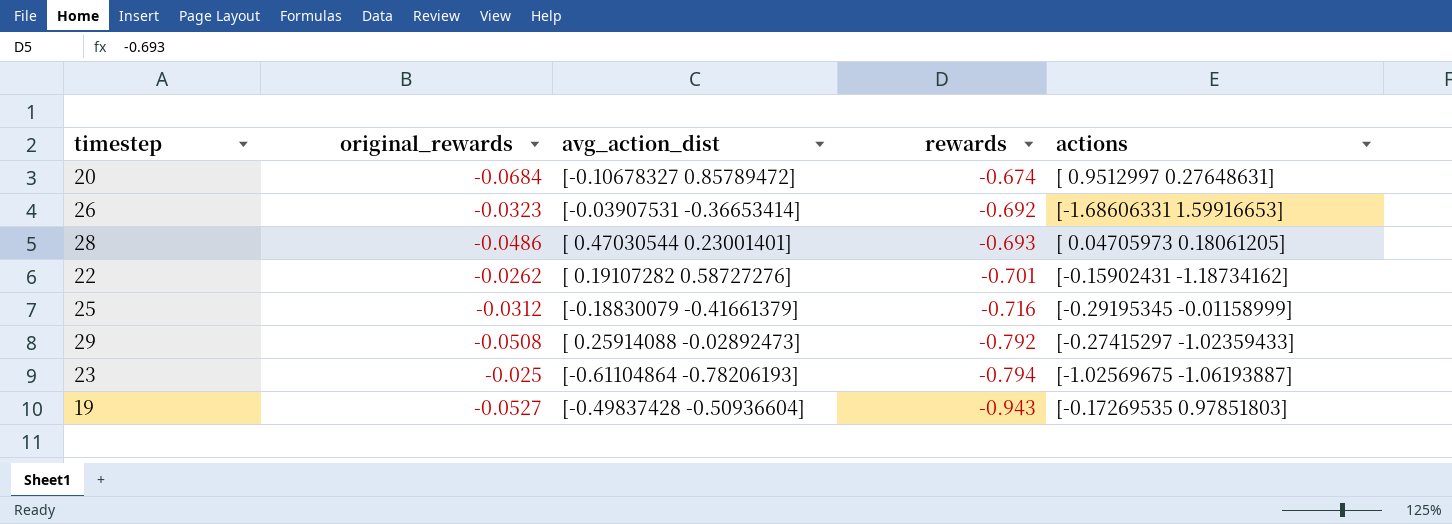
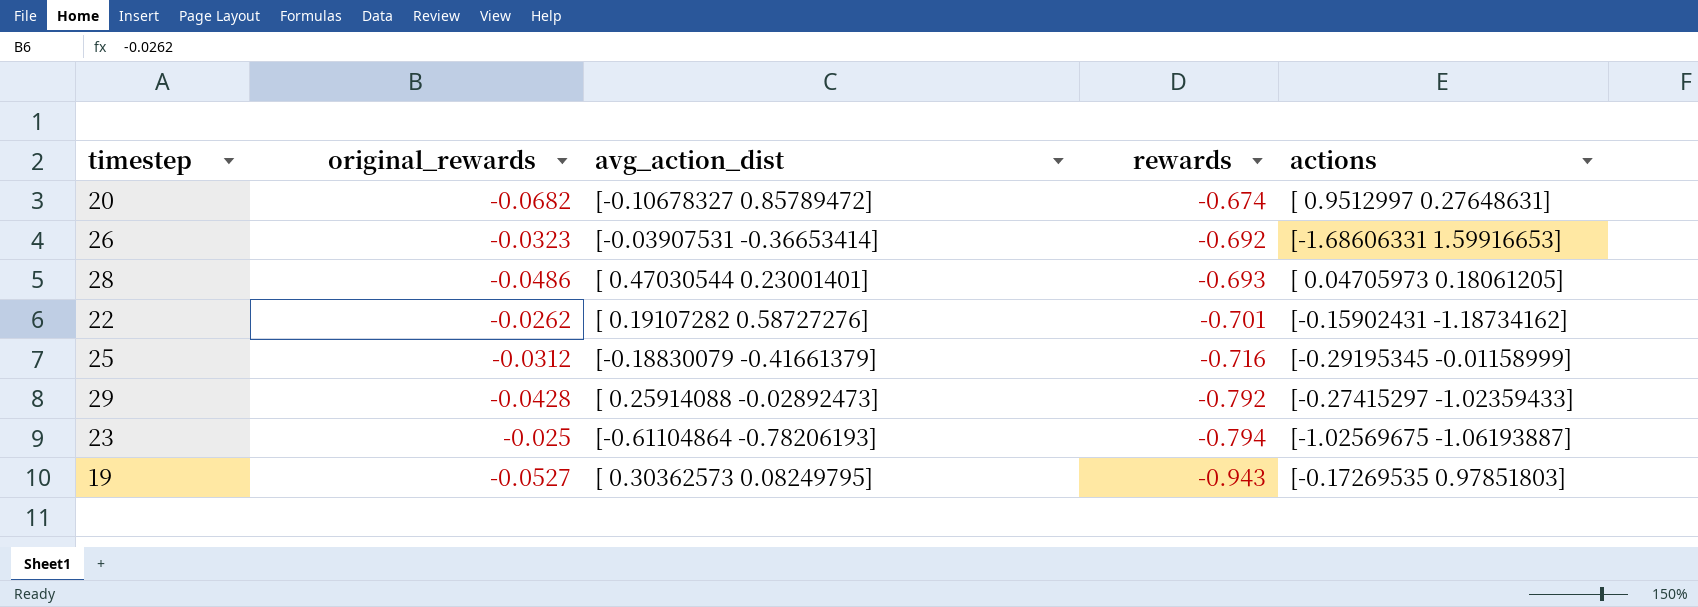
20 | original_rewards: -0.0684 -> -0.0682
29 | original_rewards: -0.0508 -> -0.0428
19 | avg_action_dist: [-0.49837428 -0.50936604] -> [ 0.30362573 0.08249795]

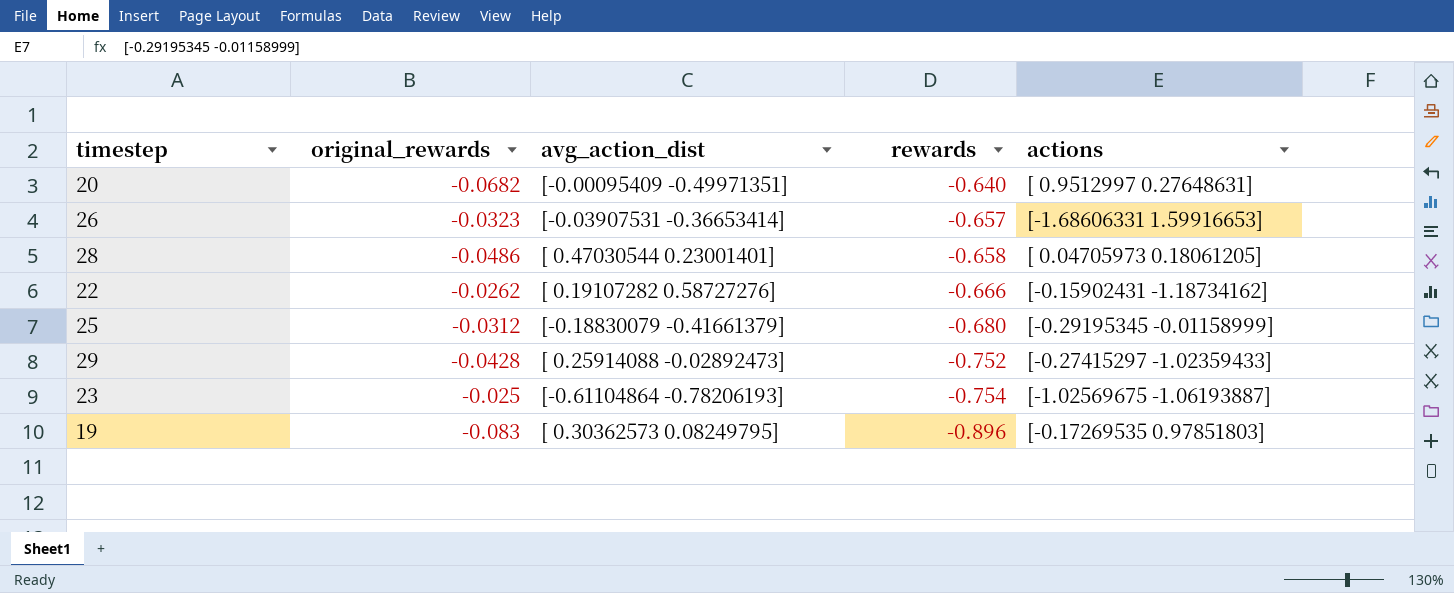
20 | avg_action_dist: [-0.10678327 0.85789472] -> [-0.00095409 -0.49971351]
20 | rewards: -0.674 -> -0.640
26 | rewards: -0.692 -> -0.657
28 | rewards: -0.693 -> -0.658
22 | rewards: -0.701 -> -0.666
25 | rewards: -0.716 -> -0.680
29 | rewards: -0.792 -> -0.752
23 | rewards: -0.794 -> -0.754
19 | original_rewards: -0.0527 -> -0.083
19 | rewards: -0.943 -> -0.896

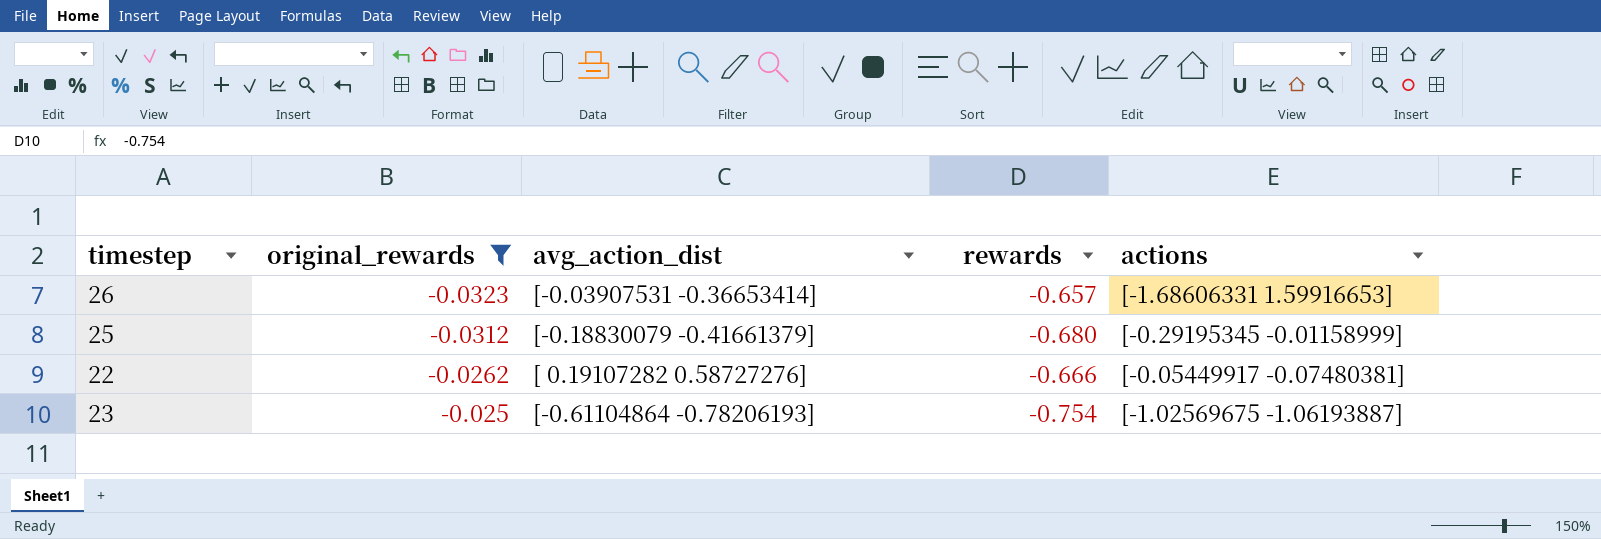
filter: none -> original_rewards >= -0.0323
row order: rewards descending -> original_rewards ascending
22 | actions: [-0.15902431 -1.18734162] -> [-0.05449917 -0.07480381]

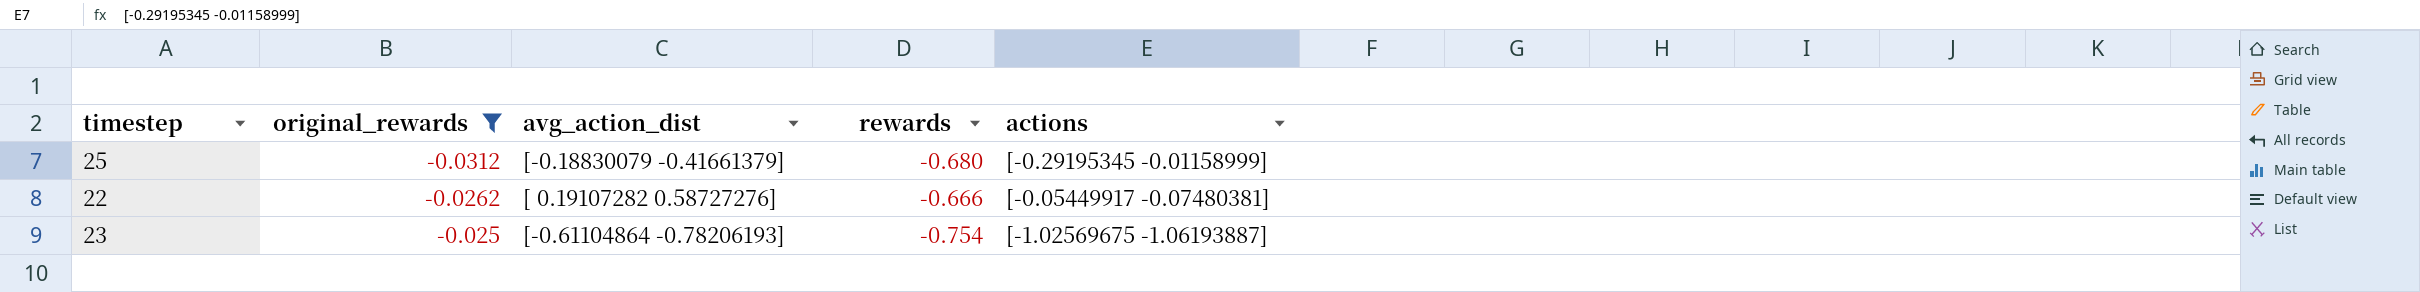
row 26: -0.0323 | [-0.03907531 -0.36653414] | -0.657 | [-1.68606331 1.59916653] -> none

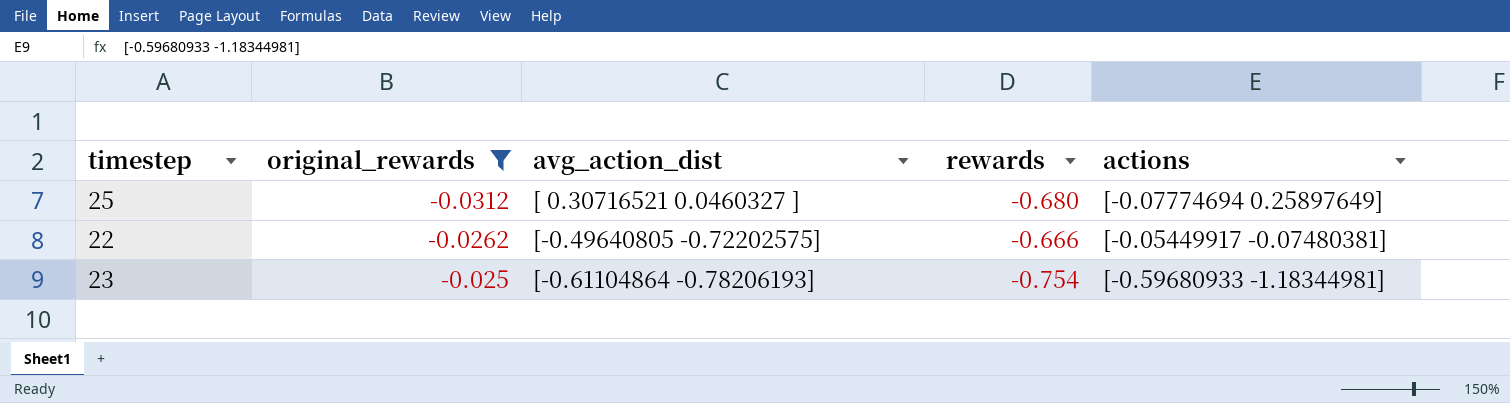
25 | avg_action_dist: [-0.18830079 -0.41661379] -> [ 0.30716521 0.0460327 ]
25 | actions: [-0.29195345 -0.01158999] -> [-0.07774694 0.25897649]
22 | avg_action_dist: [ 0.19107282 0.58727276] -> [-0.49640805 -0.72202575]
23 | actions: [-1.02569675 -1.06193887] -> [-0.59680933 -1.18344981]

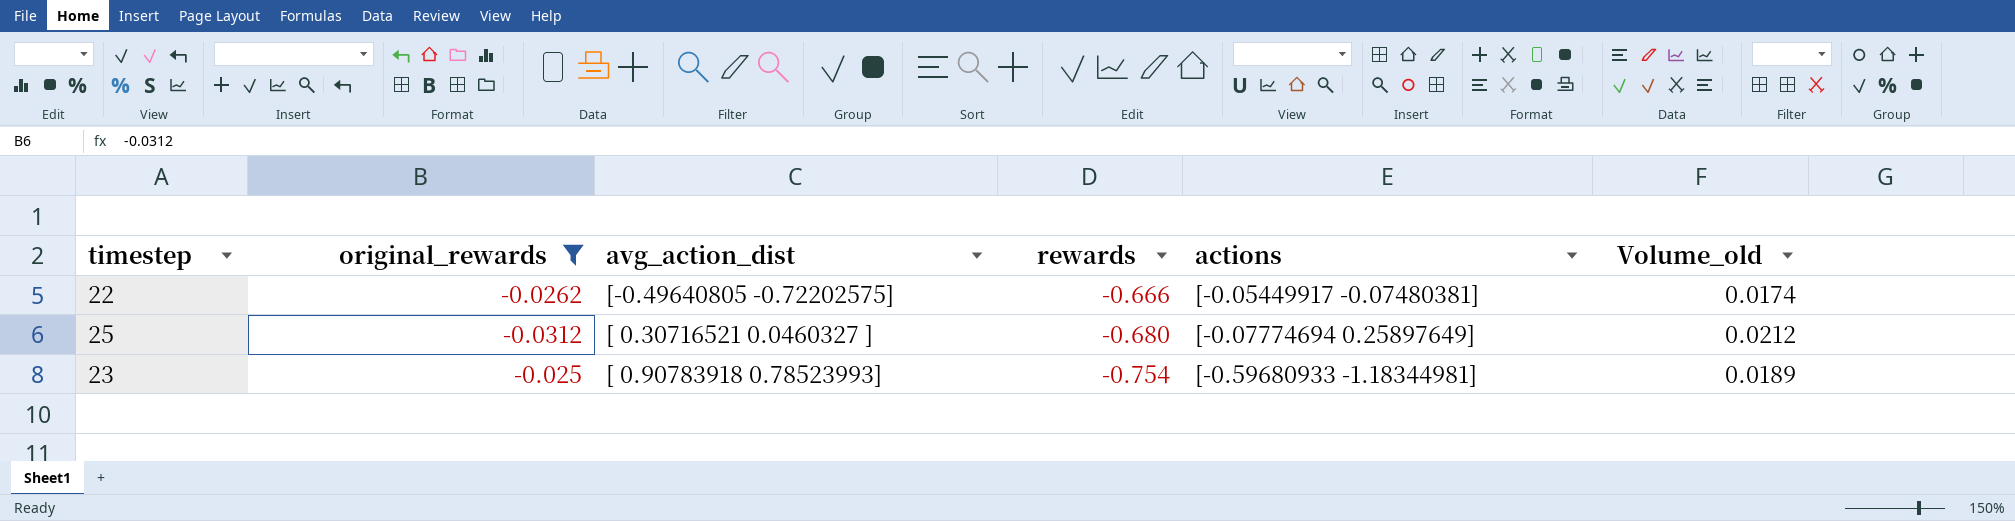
row order: original_rewards ascending -> rewards descending
column Volume_old | formula: none -> [original_rewards] * [rewards]
23 | avg_action_dist: [-0.61104864 -0.78206193] -> [ 0.90783918 0.78523993]

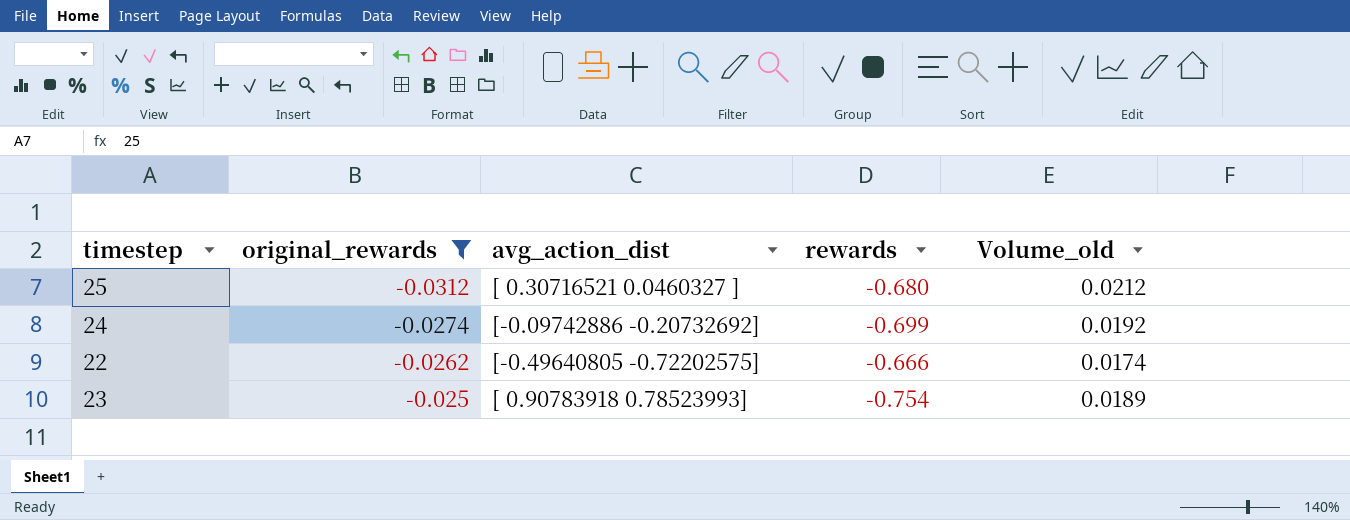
row order: rewards descending -> original_rewards ascending
column actions | position: 5 -> none
row 24: none -> -0.0274 | [-0.09742886 -0.20732692] | -0.699 | 0.0192

